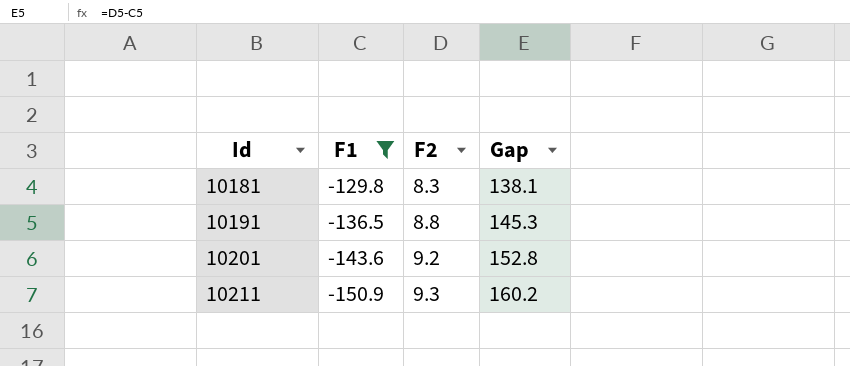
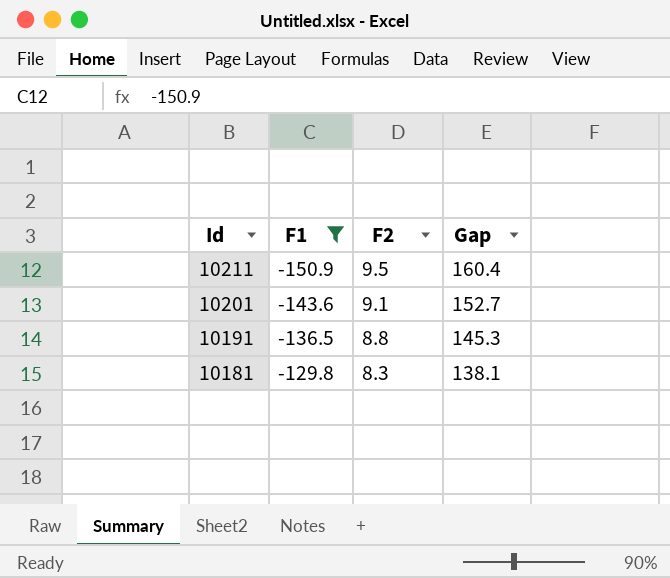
row order: Id ascending -> Id descending
10211 | F2: 9.3 -> 9.5
10211 | Gap: 160.2 -> 160.4
10201 | F2: 9.2 -> 9.1
10201 | Gap: 152.8 -> 152.7

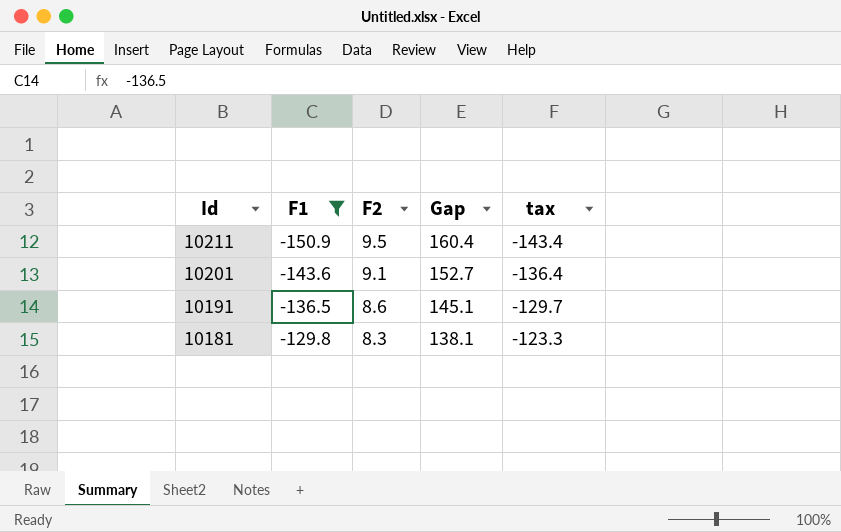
column tax | formula: none -> [F1] * 0.95
10191 | F2: 8.8 -> 8.6
10191 | Gap: 145.3 -> 145.1

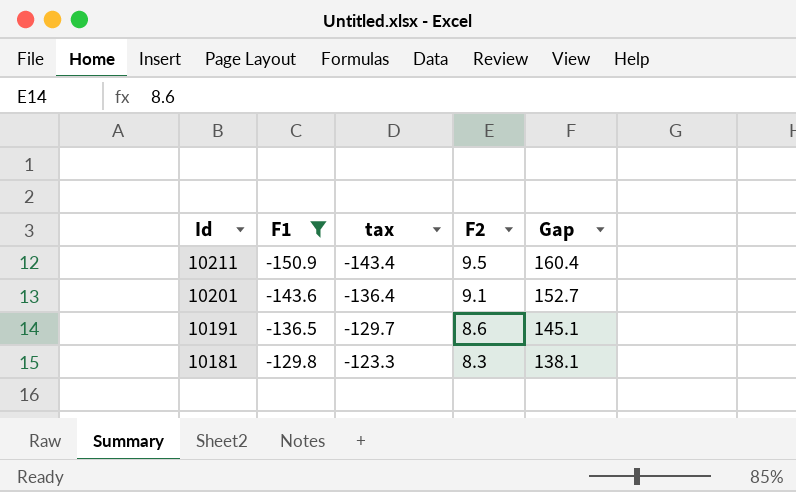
column tax | position: 5 -> 3

